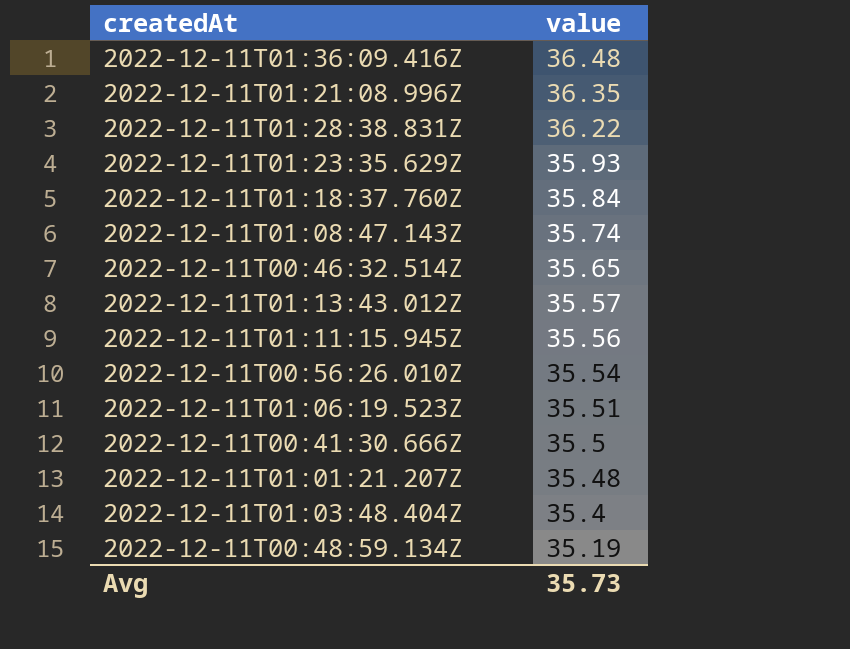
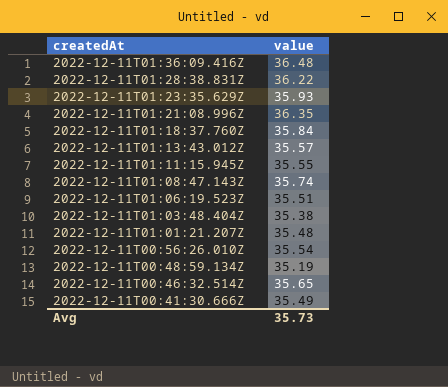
row order: value descending -> createdAt descending
2022-12-11T01:11:15.945Z | value: 35.56 -> 35.55
2022-12-11T01:03:48.404Z | value: 35.4 -> 35.38
2022-12-11T00:41:30.666Z | value: 35.5 -> 35.49

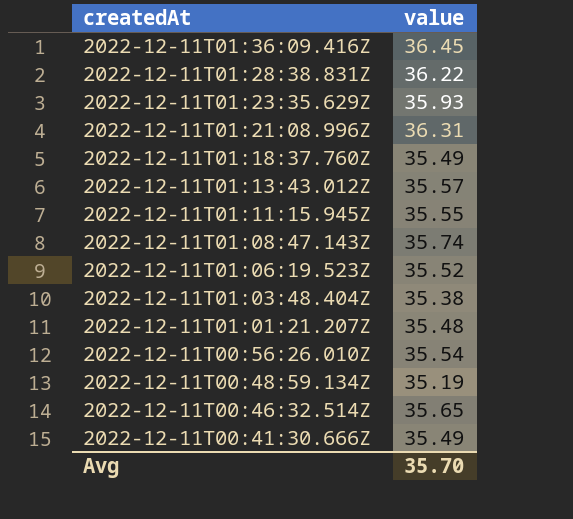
2022-12-11T01:36:09.416Z | value: 36.48 -> 36.45
2022-12-11T01:21:08.996Z | value: 36.35 -> 36.31
2022-12-11T01:18:37.760Z | value: 35.84 -> 35.49
2022-12-11T01:06:19.523Z | value: 35.51 -> 35.52
Avg | value: 35.73 -> 35.70

